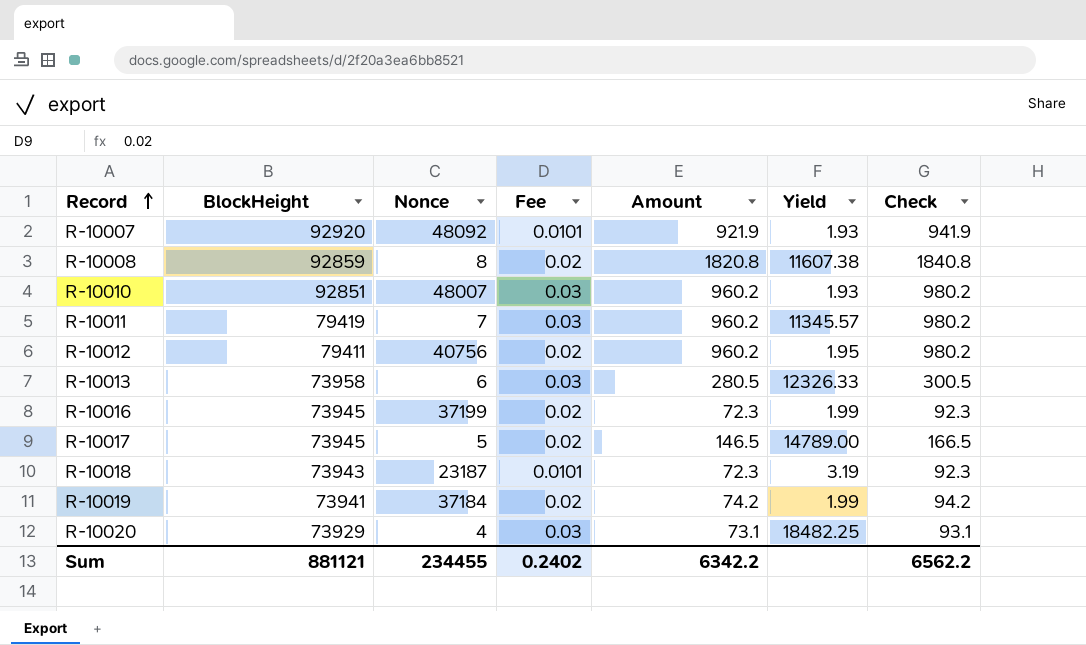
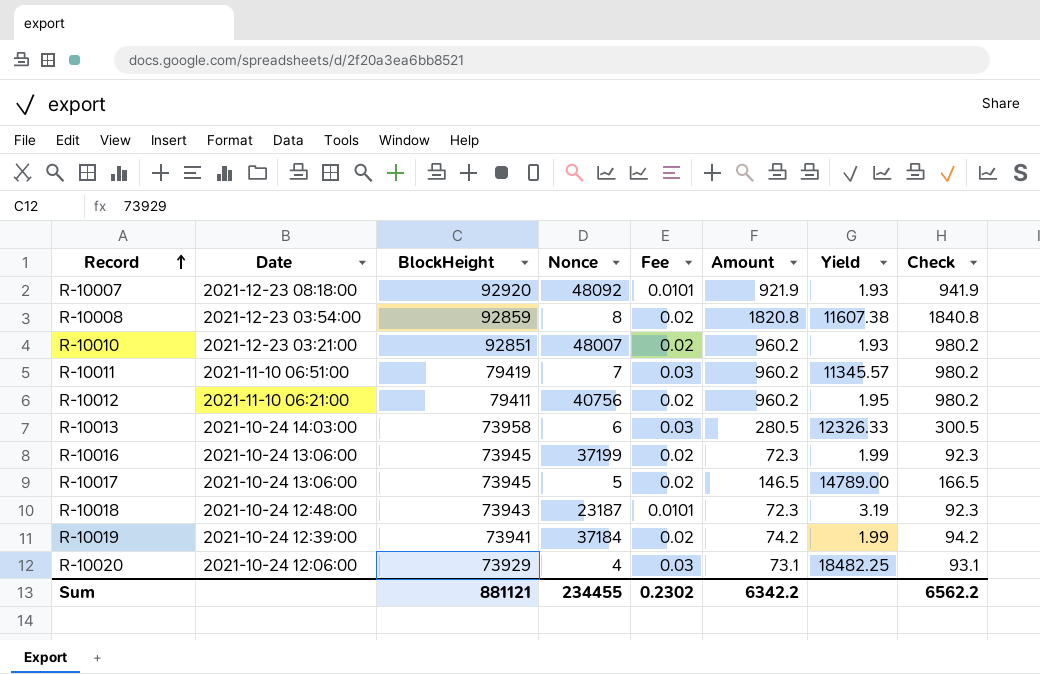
column Date | position: none -> 2
R-10010 | Fee: 0.03 -> 0.02
Sum | Fee: 0.2402 -> 0.2302

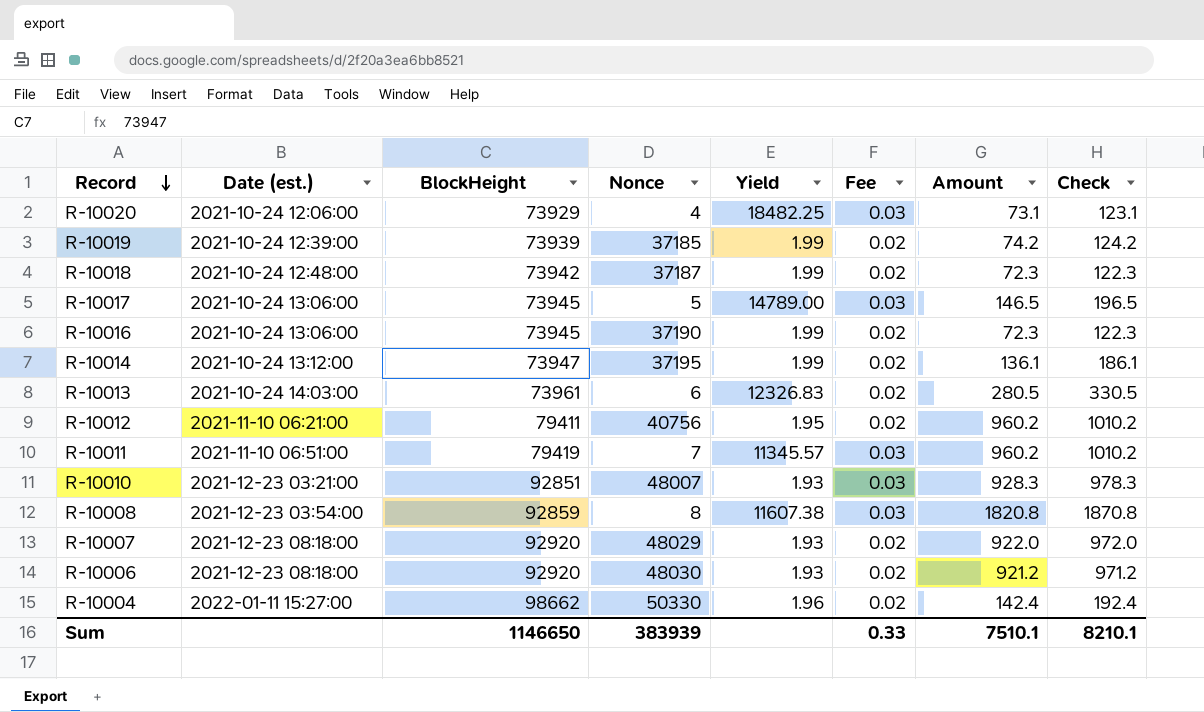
row order: Record ascending -> Record descending
column name: Date -> Date (est.)
column Yield | position: 7 -> 5
column Check | formula: [Amount] + 20 -> [Amount] + 50
R-10019 | BlockHeight: 73941 -> 73939
R-10019 | Nonce: 37184 -> 37185
R-10018 | BlockHeight: 73943 -> 73942
R-10018 | Nonce: 23187 -> 37187
R-10018 | Yield: 3.19 -> 1.99
R-10018 | Fee: 0.0101 -> 0.02
R-10017 | Fee: 0.02 -> 0.03
R-10016 | Nonce: 37199 -> 37190
row R-10014: none -> 2021-10-24 13:12:00 | 73947 | 37195 | 1.99 | 0.02 | 136.1 | 186.1
R-10013 | BlockHeight: 73958 -> 73961
R-10013 | Yield: 12326.33 -> 12326.83
R-10013 | Fee: 0.03 -> 0.02
R-10010 | Fee: 0.02 -> 0.03
R-10010 | Amount: 960.2 -> 928.3
R-10008 | Fee: 0.02 -> 0.03
R-10007 | Nonce: 48092 -> 48029
R-10007 | Fee: 0.0101 -> 0.02
R-10007 | Amount: 921.9 -> 922.0
row R-10006: none -> 2021-12-23 08:18:00 | 92920 | 48030 | 1.93 | 0.02 | 921.2 | 971.2
row R-10004: none -> 2022-01-11 15:27:00 | 98662 | 50330 | 1.96 | 0.02 | 142.4 | 192.4
Sum | BlockHeight: 881121 -> 1146650
Sum | Nonce: 234455 -> 383939
Sum | Fee: 0.2302 -> 0.33
Sum | Amount: 6342.2 -> 7510.1
Sum | Check: 6562.2 -> 8210.1

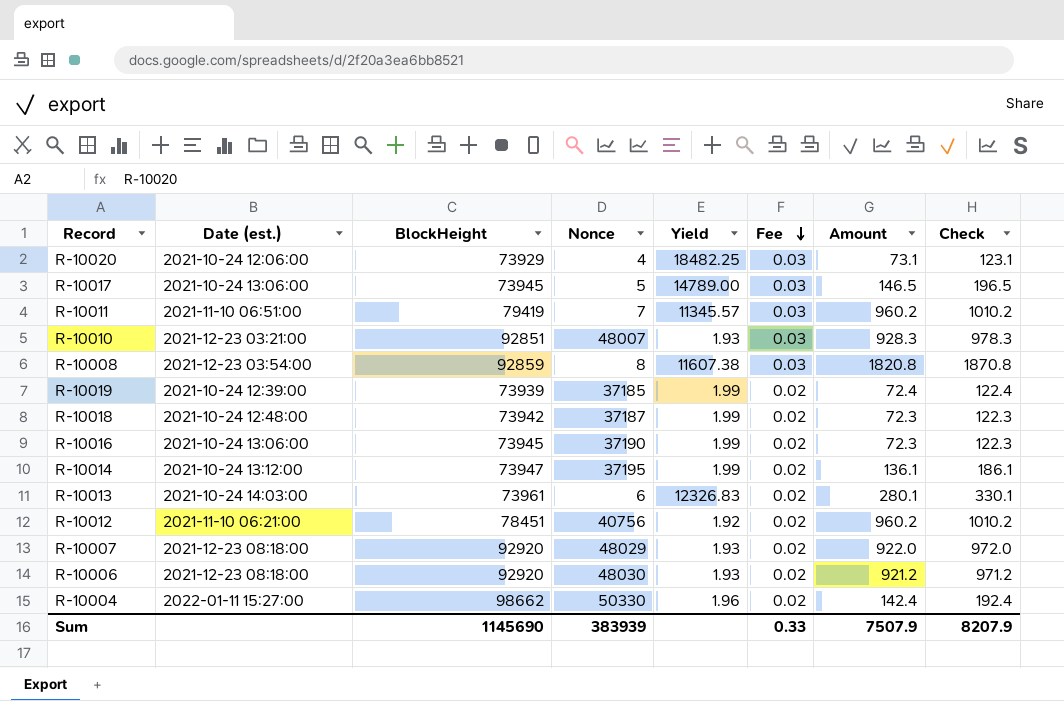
row order: Record descending -> Fee descending
R-10019 | Amount: 74.2 -> 72.4
R-10019 | Check: 124.2 -> 122.4
R-10013 | Amount: 280.5 -> 280.1
R-10013 | Check: 330.5 -> 330.1
R-10012 | BlockHeight: 79411 -> 78451
R-10012 | Yield: 1.95 -> 1.92
Sum | BlockHeight: 1146650 -> 1145690
Sum | Amount: 7510.1 -> 7507.9
Sum | Check: 8210.1 -> 8207.9

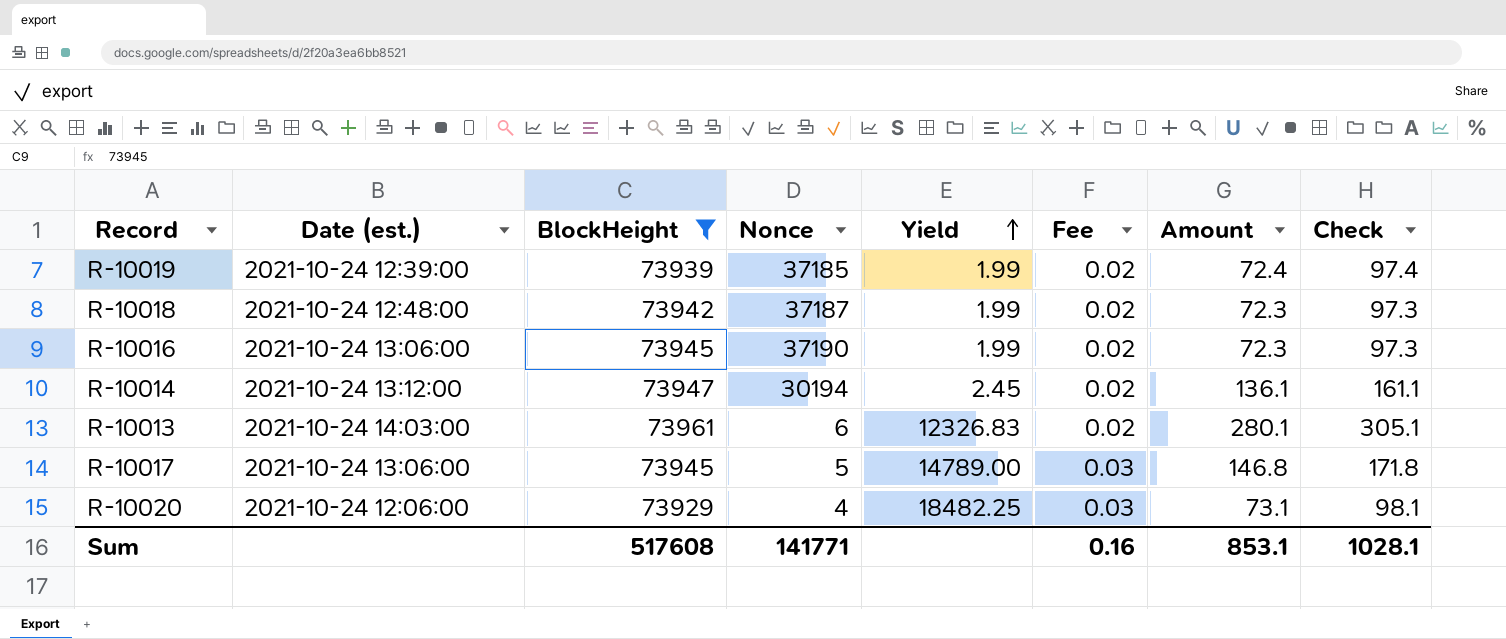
filter: none -> BlockHeight <= 73961
row order: Fee descending -> Yield ascending
column Check | formula: [Amount] + 50 -> [Amount] + 25
R-10014 | Nonce: 37195 -> 30194
R-10014 | Yield: 1.99 -> 2.45
R-10017 | Amount: 146.5 -> 146.8
Sum | BlockHeight: 1145690 -> 517608
Sum | Nonce: 383939 -> 141771
Sum | Fee: 0.33 -> 0.16
Sum | Amount: 7507.9 -> 853.1
Sum | Check: 8207.9 -> 1028.1

